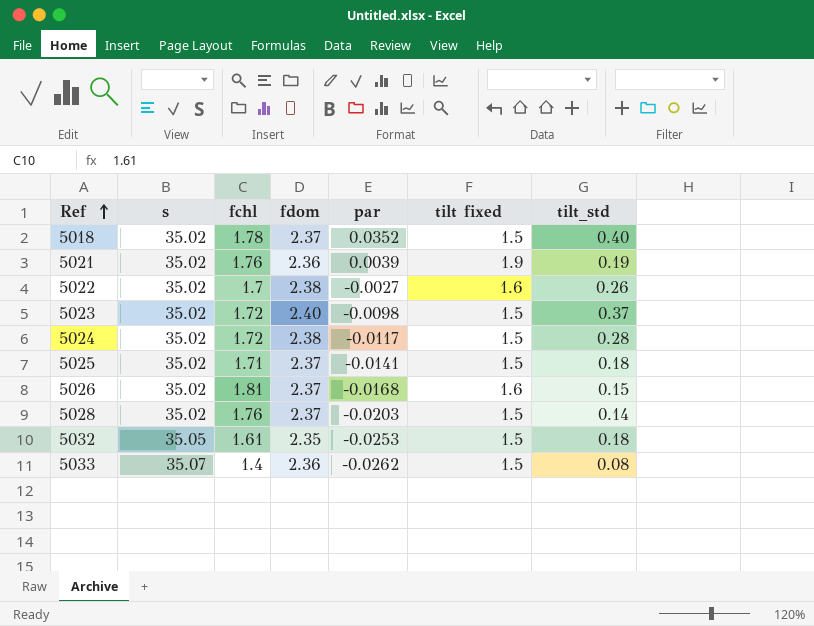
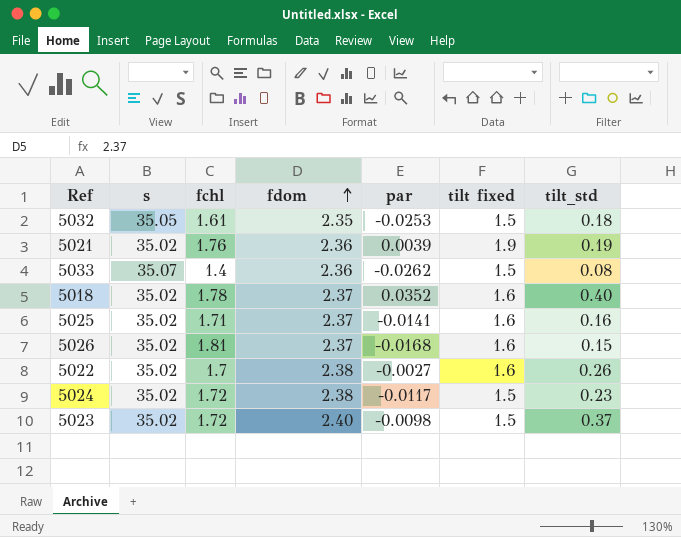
row order: Ref ascending -> fdom ascending
row 5028: 35.02 | 1.76 | 2.37 | -0.0203 | 1.5 | 0.14 -> none
5018 | tilt fixed: 1.5 -> 1.6
5025 | tilt fixed: 1.5 -> 1.6
5025 | tilt_std: 0.18 -> 0.16
5024 | tilt_std: 0.28 -> 0.23

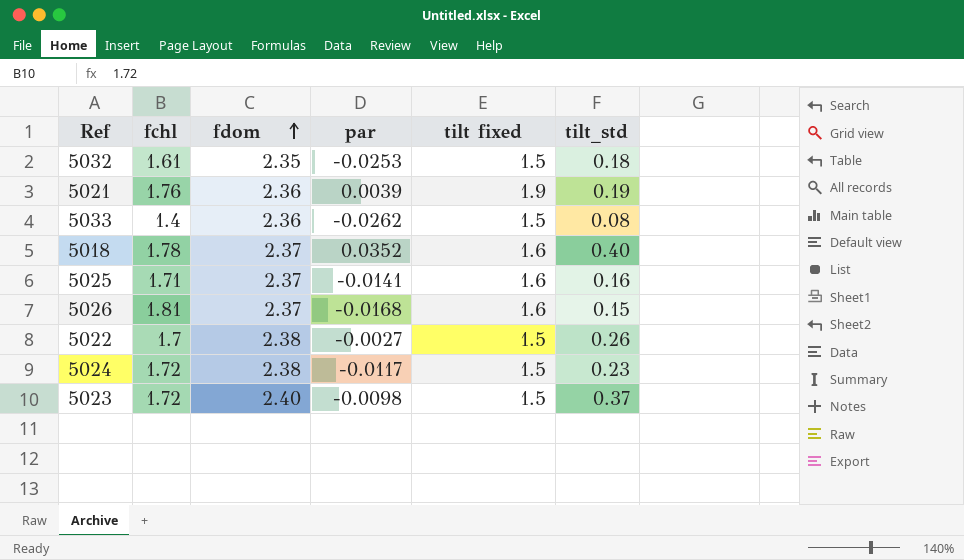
column s | position: 2 -> none
5022 | tilt fixed: 1.6 -> 1.5

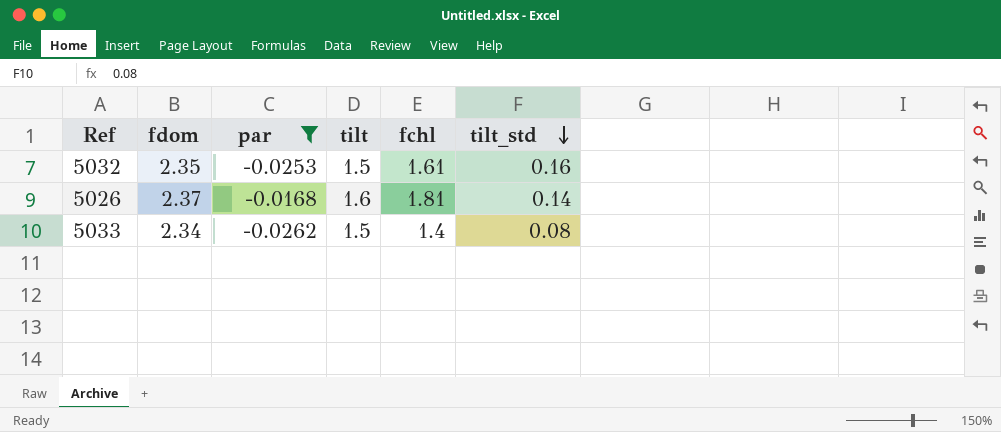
filter: none -> par <= -0.0168
row order: fdom ascending -> tilt_std descending
column name: tilt fixed -> tilt
column fchl | position: 2 -> 5
5032 | tilt_std: 0.18 -> 0.16
5026 | tilt_std: 0.15 -> 0.14
5033 | fdom: 2.36 -> 2.34

